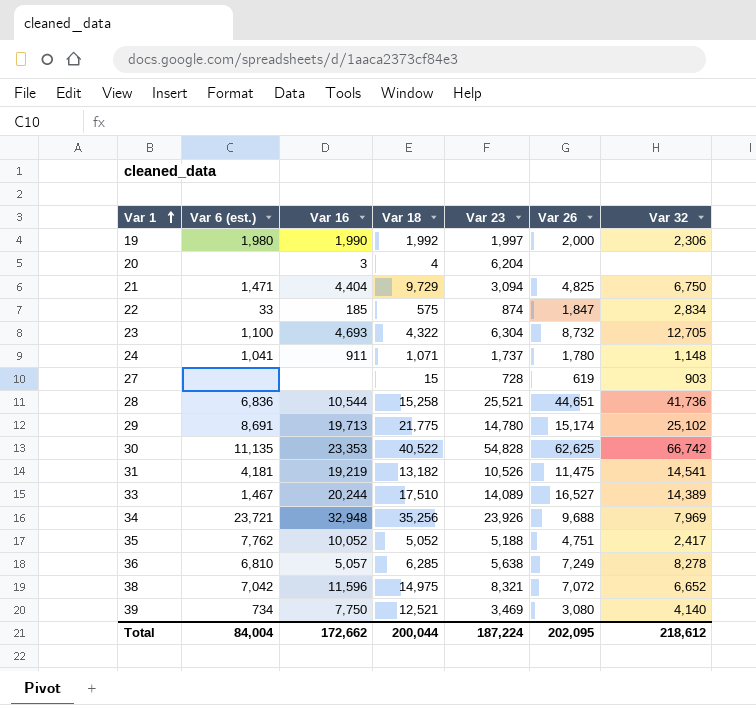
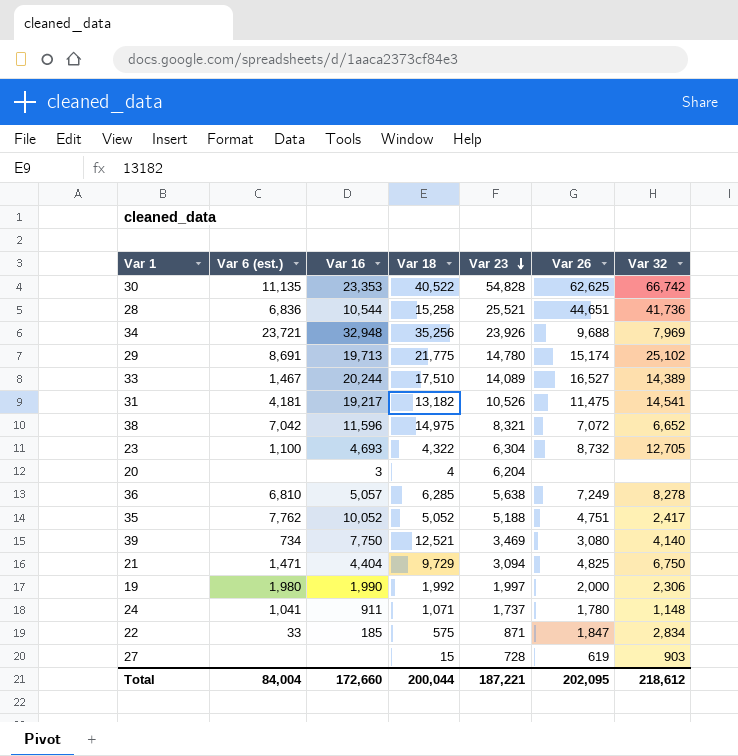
row order: Var 1 ascending -> Var 23 descending
31 | Var 16: 19,219 -> 19,217
22 | Var 23: 874 -> 871
Total | Var 16: 172,662 -> 172,660
Total | Var 23: 187,224 -> 187,221

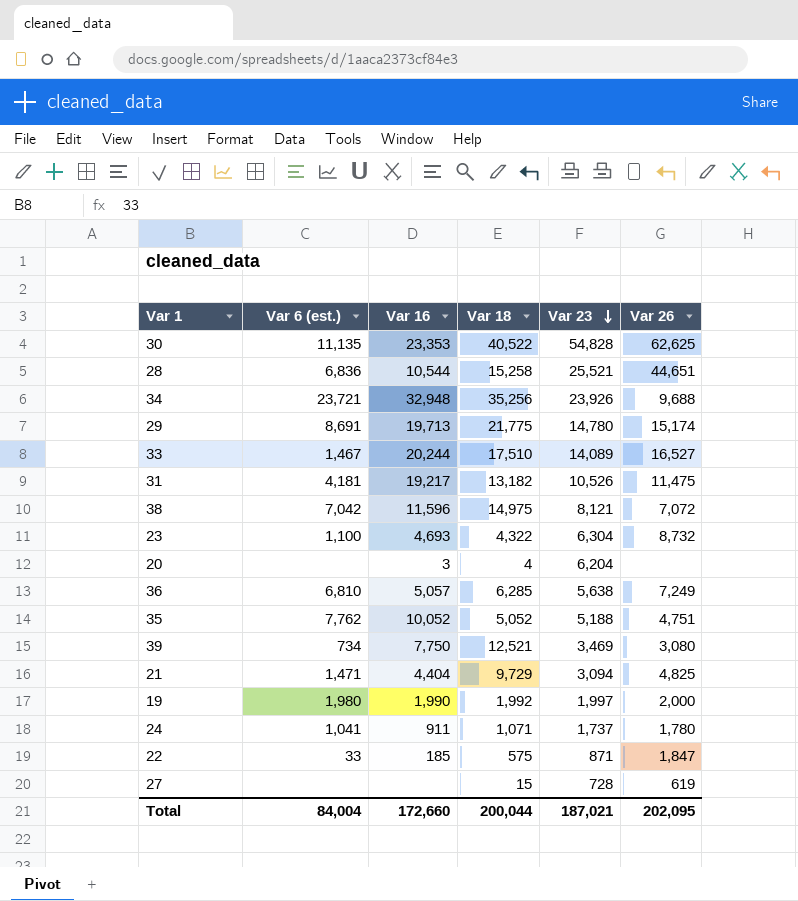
column Var 32 | position: 7 -> none
38 | Var 23: 8,321 -> 8,121
Total | Var 23: 187,221 -> 187,021

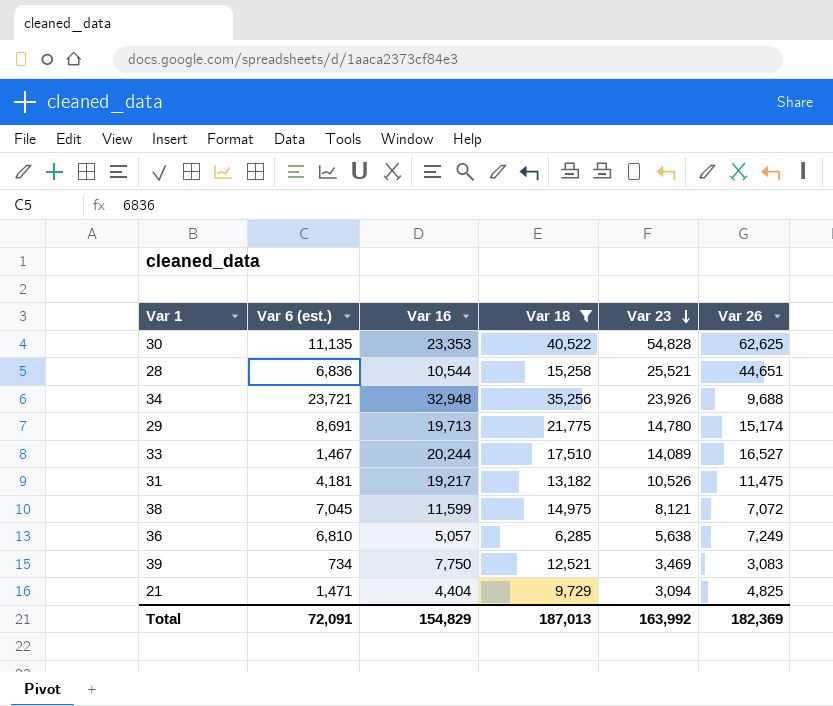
filter: none -> Var 18 >= 6,285
38 | Var 6 (est.): 7,042 -> 7,045
38 | Var 16: 11,596 -> 11,599
39 | Var 26: 3,080 -> 3,083
Total | Var 6 (est.): 84,004 -> 72,091
Total | Var 16: 172,660 -> 154,829
Total | Var 18: 200,044 -> 187,013
Total | Var 23: 187,021 -> 163,992
Total | Var 26: 202,095 -> 182,369

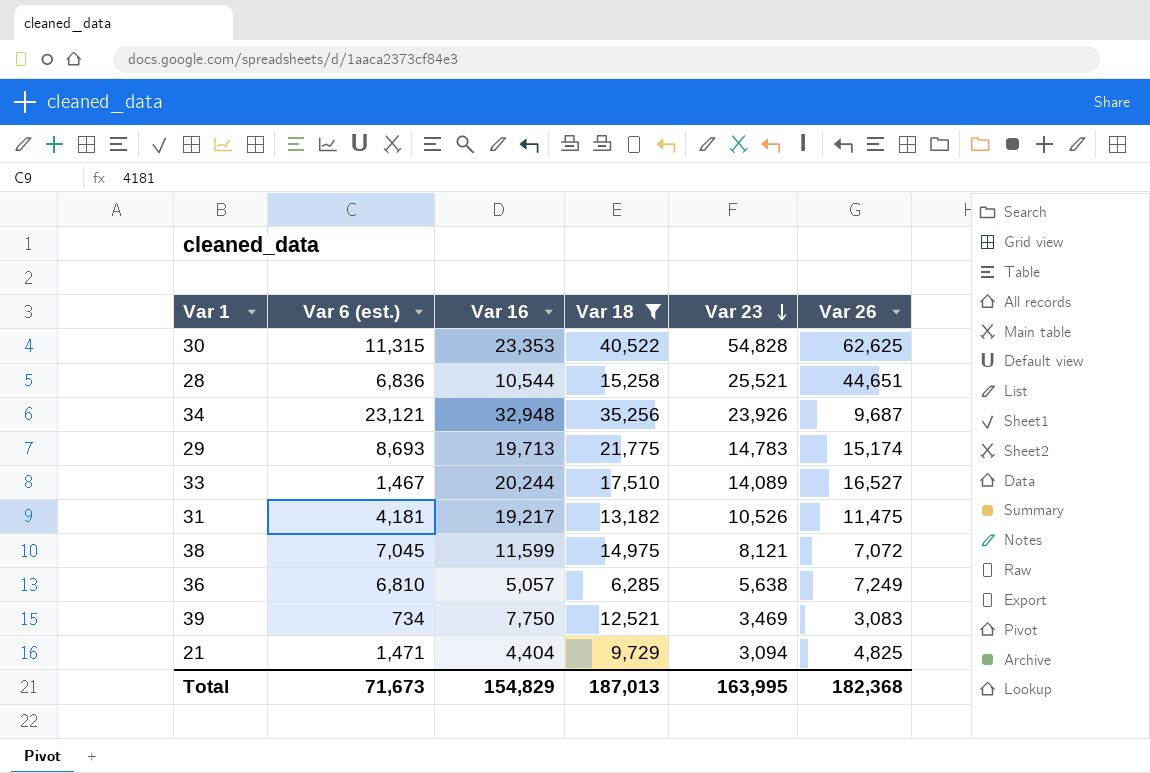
30 | Var 6 (est.): 11,135 -> 11,315
34 | Var 6 (est.): 23,721 -> 23,121
34 | Var 26: 9,688 -> 9,687
29 | Var 6 (est.): 8,691 -> 8,693
29 | Var 23: 14,780 -> 14,783
Total | Var 6 (est.): 72,091 -> 71,673
Total | Var 23: 163,992 -> 163,995
Total | Var 26: 182,369 -> 182,368

